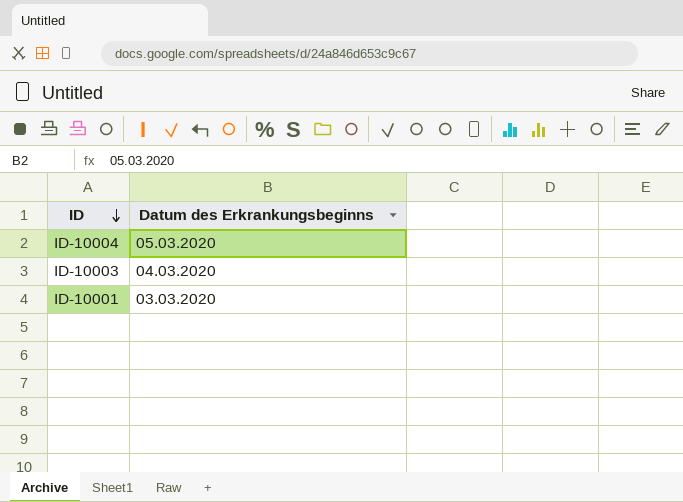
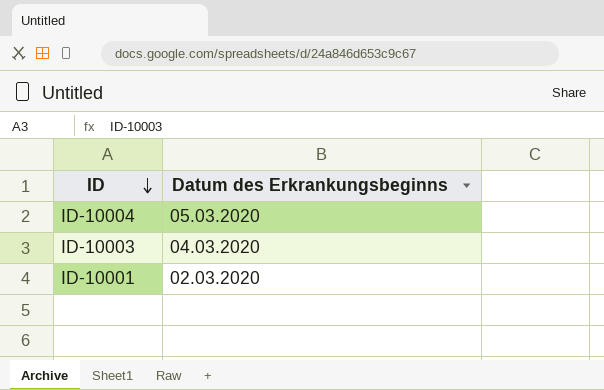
ID-10001 | Datum des Erkrankungsbeginns: 03.03.2020 -> 02.03.2020

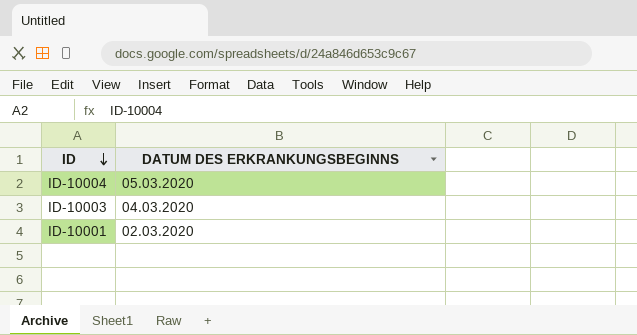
column name: Datum des Erkrankungsbeginns -> DATUM DES ERKRANKUNGSBEGINNS

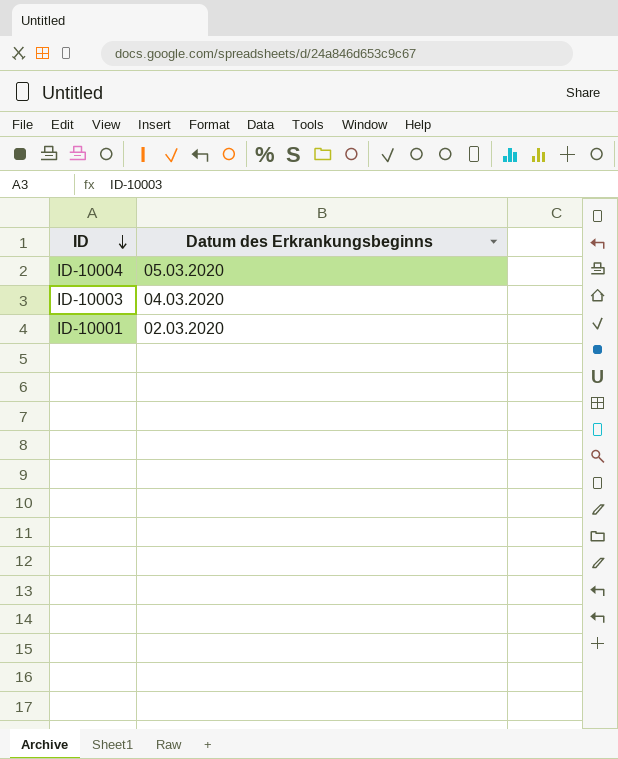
column name: DATUM DES ERKRANKUNGSBEGINNS -> Datum des Erkrankungsbeginns

